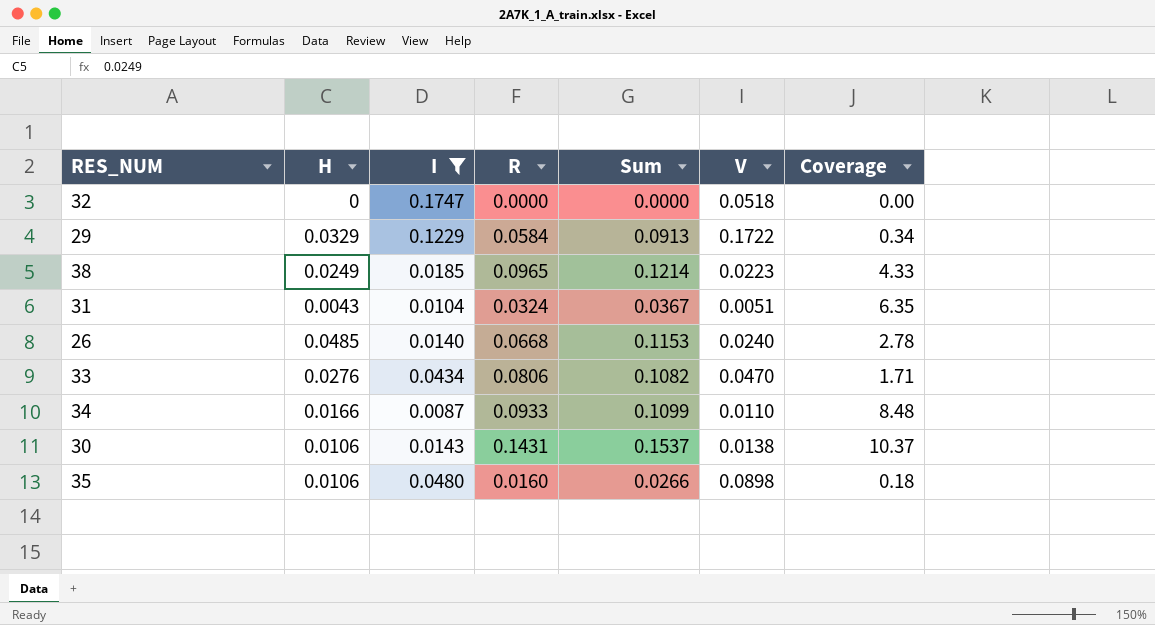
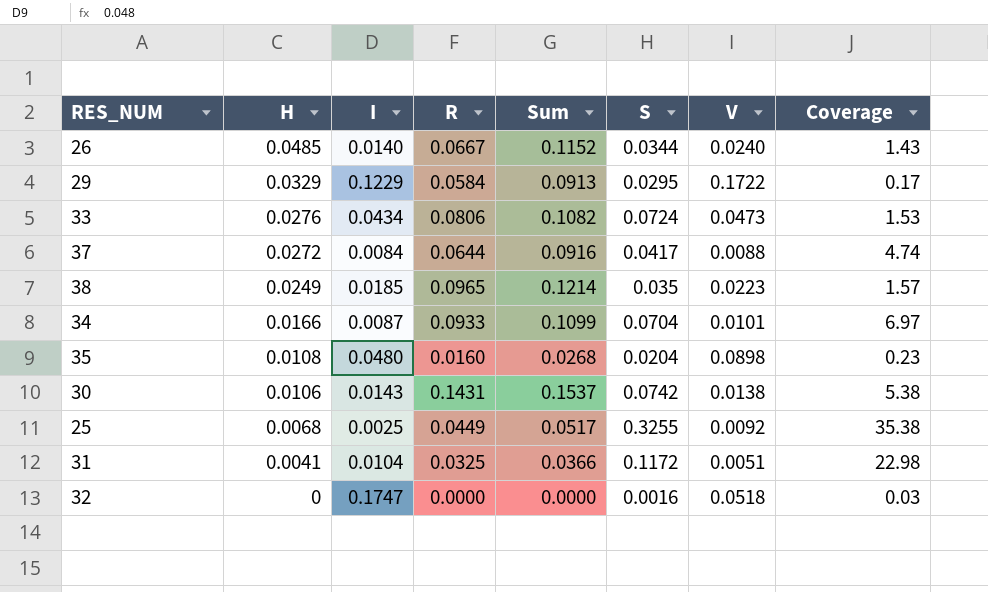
filter: I >= 0.0087 -> none
row order: none -> H descending
column S | position: none -> 6
column Coverage | formula: [R] / [V] -> [S] / [V]
26 | R: 0.0668 -> 0.0667
26 | Sum: 0.1153 -> 0.1152
33 | V: 0.0470 -> 0.0473
34 | V: 0.0110 -> 0.0101
35 | H: 0.0106 -> 0.0108
35 | Sum: 0.0266 -> 0.0268
31 | H: 0.0043 -> 0.0041
31 | R: 0.0324 -> 0.0325
31 | Sum: 0.0367 -> 0.0366

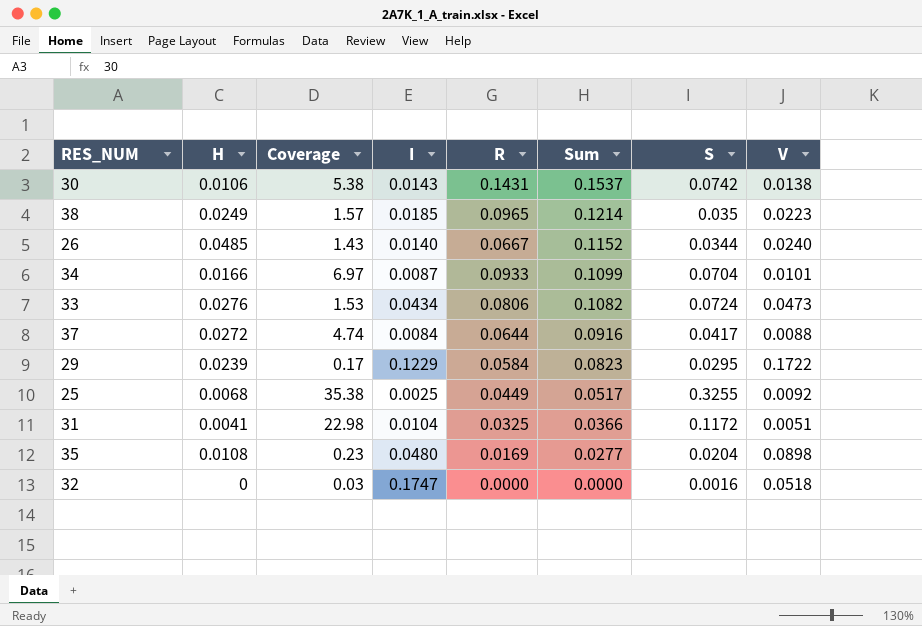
row order: H descending -> Sum descending
column Coverage | position: 8 -> 3
29 | H: 0.0329 -> 0.0239
29 | Sum: 0.0913 -> 0.0823
35 | R: 0.0160 -> 0.0169
35 | Sum: 0.0268 -> 0.0277

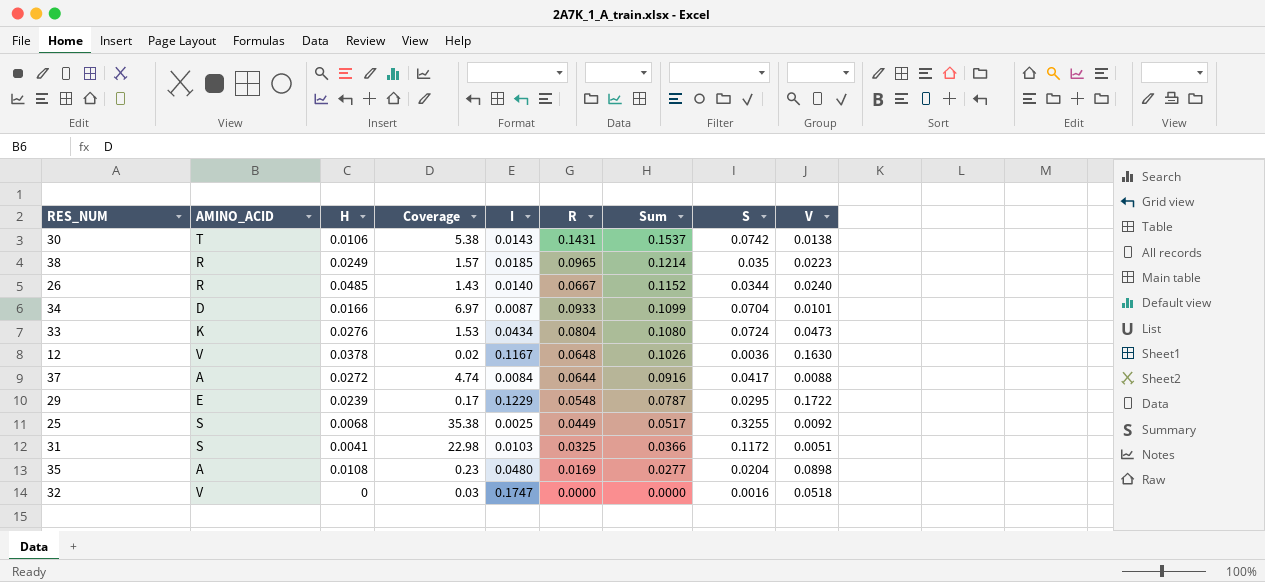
column AMINO_ACID | position: none -> 2
33 | R: 0.0806 -> 0.0804
33 | Sum: 0.1082 -> 0.1080
row 12: none -> V | 0.0378 | 0.02 | 0.1167 | 0.0648 | 0.1026 | 0.0036 | 0.1630
29 | R: 0.0584 -> 0.0548
29 | Sum: 0.0823 -> 0.0787
31 | I: 0.0104 -> 0.0103

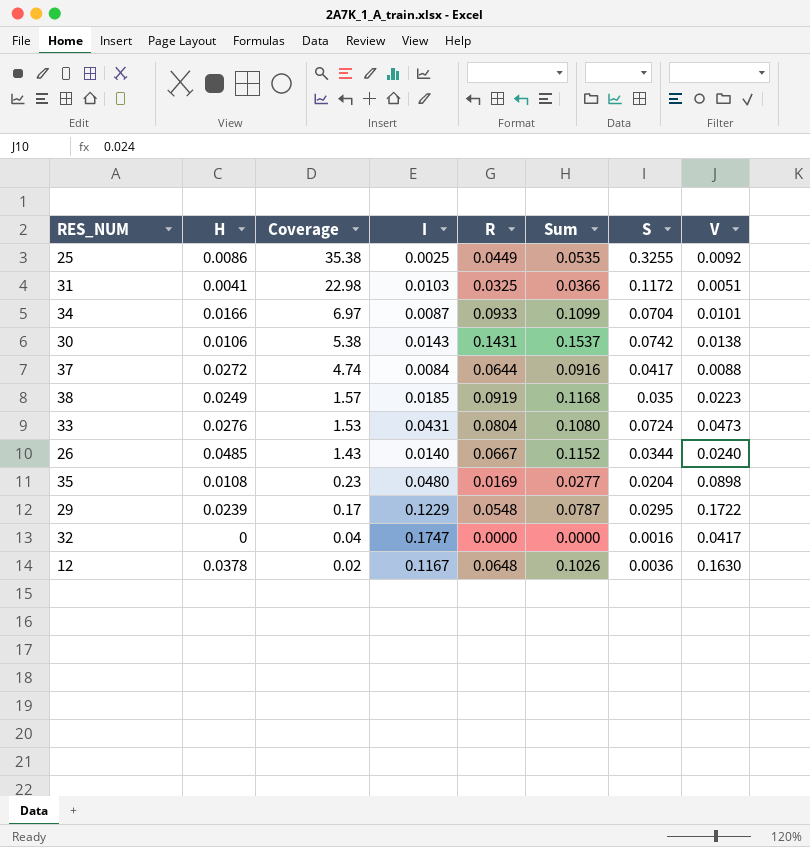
row order: Sum descending -> Coverage descending
column AMINO_ACID | position: 2 -> none
25 | H: 0.0068 -> 0.0086
25 | Sum: 0.0517 -> 0.0535
38 | R: 0.0965 -> 0.0919
38 | Sum: 0.1214 -> 0.1168
33 | I: 0.0434 -> 0.0431
32 | Coverage: 0.03 -> 0.04
32 | V: 0.0518 -> 0.0417

